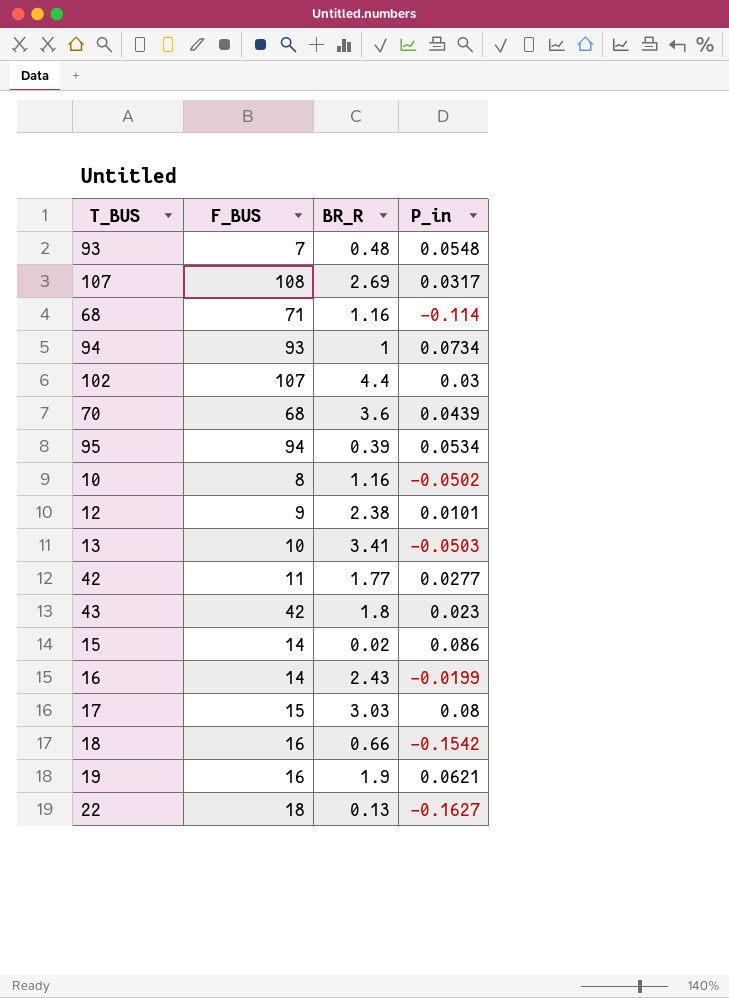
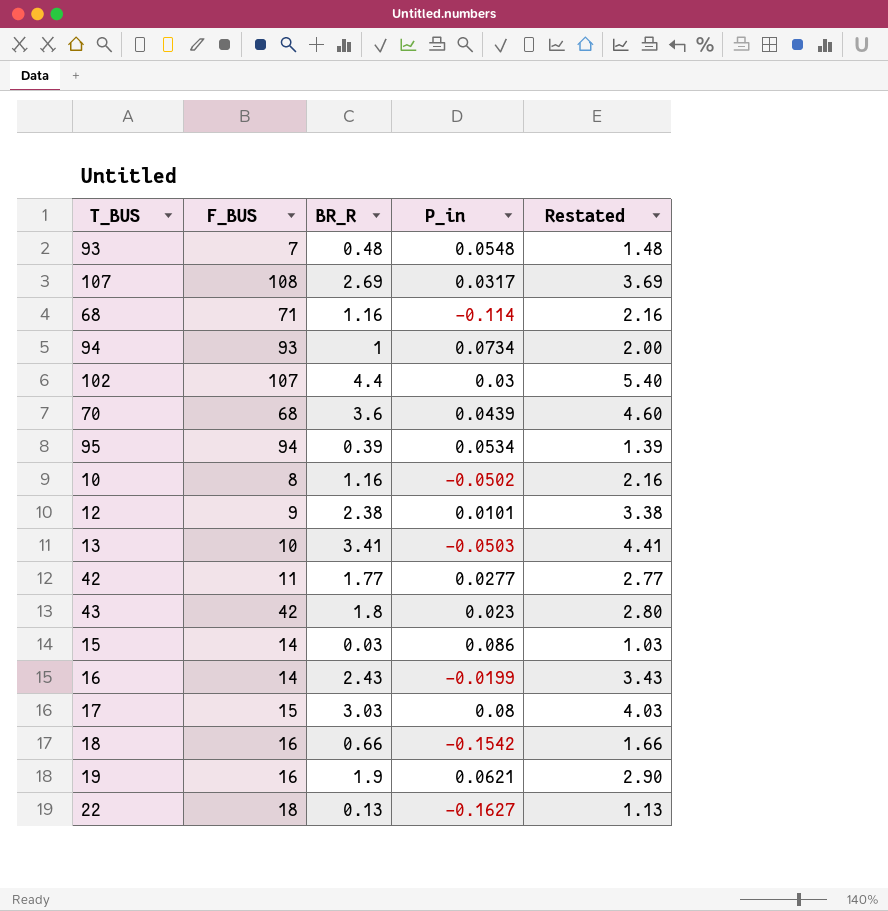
column Restated | formula: none -> [BR_R] + 1
15 | BR_R: 0.02 -> 0.03

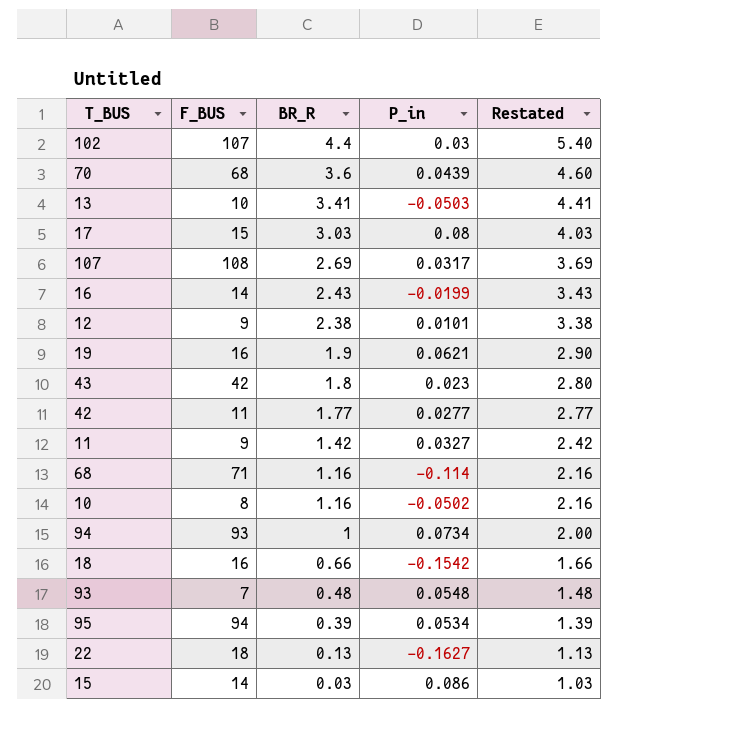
row order: none -> BR_R descending
row 11: none -> 9 | 1.42 | 0.0327 | 2.42

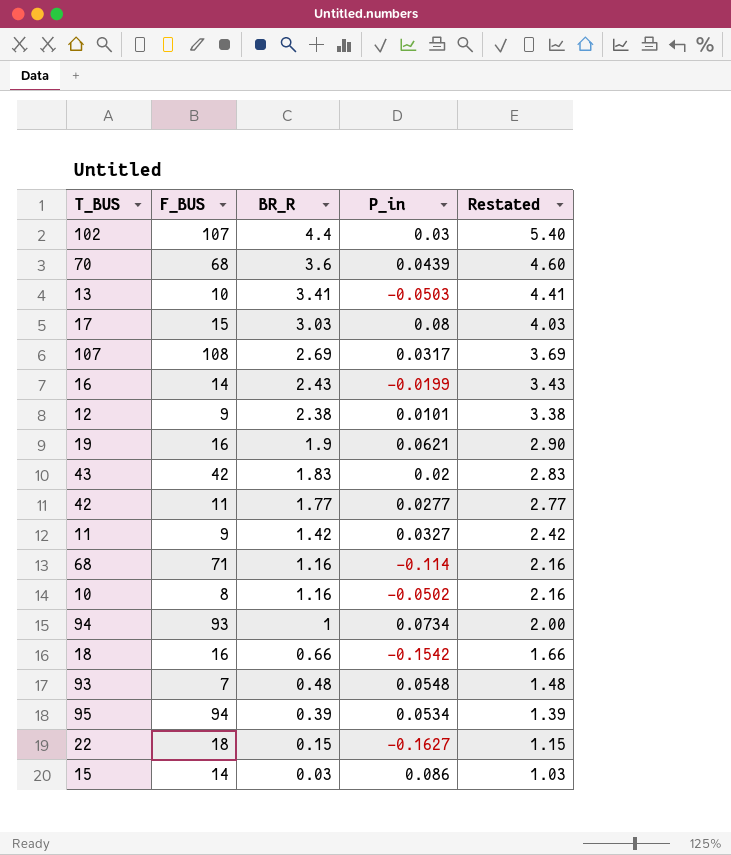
43 | BR_R: 1.8 -> 1.83
43 | P_in: 0.023 -> 0.02
43 | Restated: 2.80 -> 2.83
22 | BR_R: 0.13 -> 0.15
22 | Restated: 1.13 -> 1.15

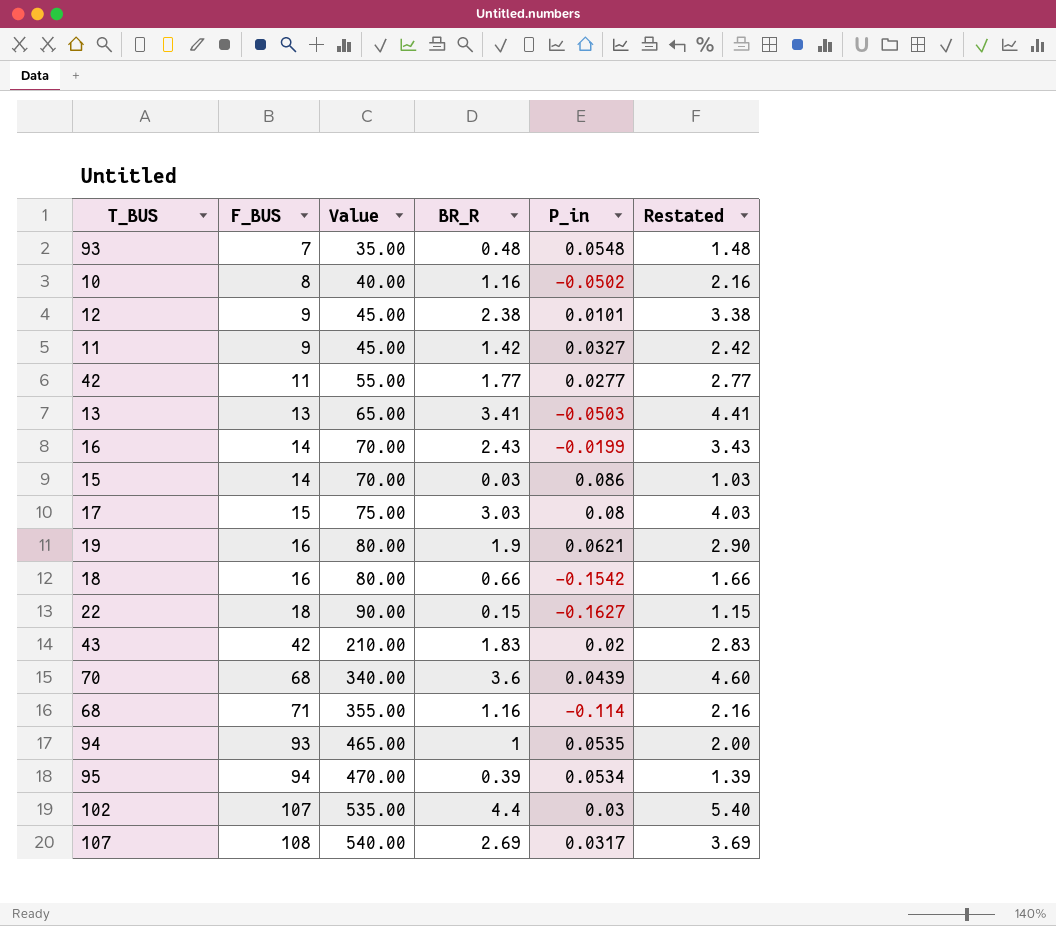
row order: BR_R descending -> F_BUS ascending
column Value | formula: none -> [F_BUS] * 5
13 | F_BUS: 10 -> 13
94 | P_in: 0.0734 -> 0.0535

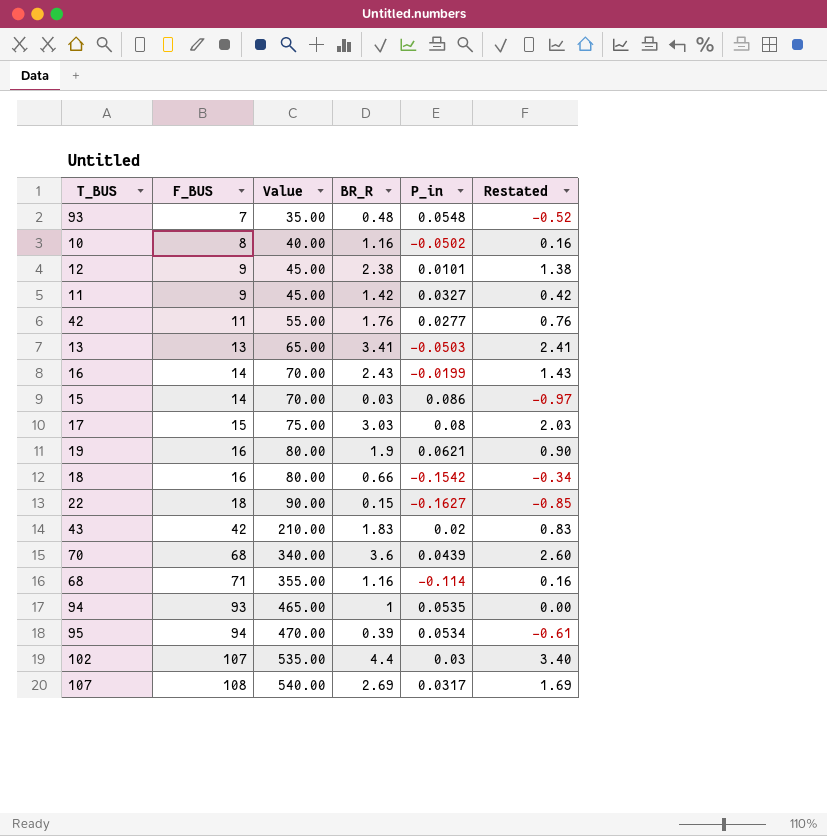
column Restated | formula: [BR_R] + 1 -> [BR_R] - 1
42 | BR_R: 1.77 -> 1.76

